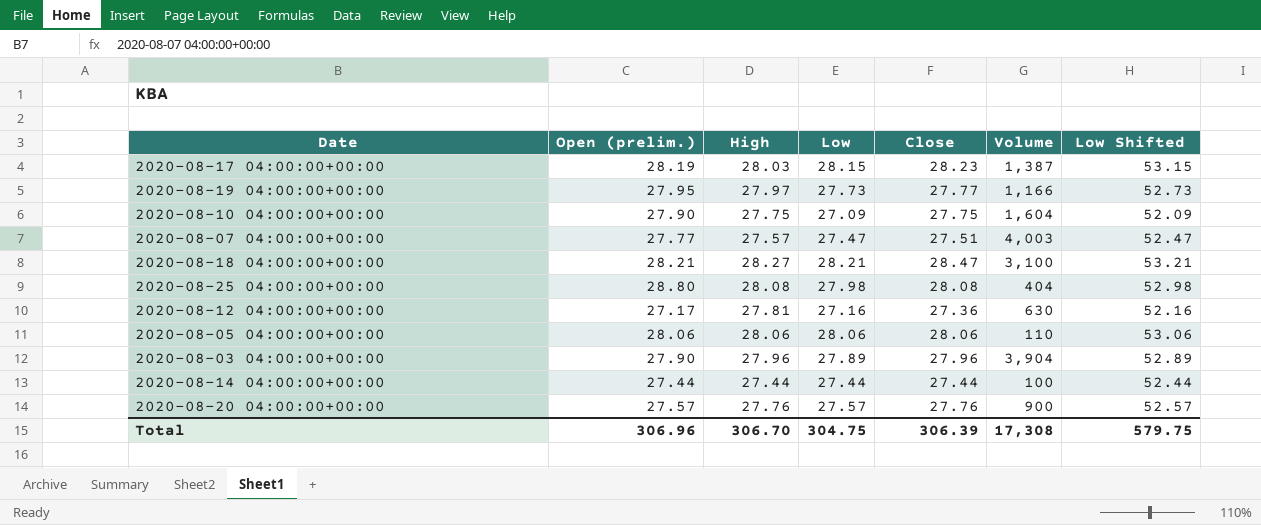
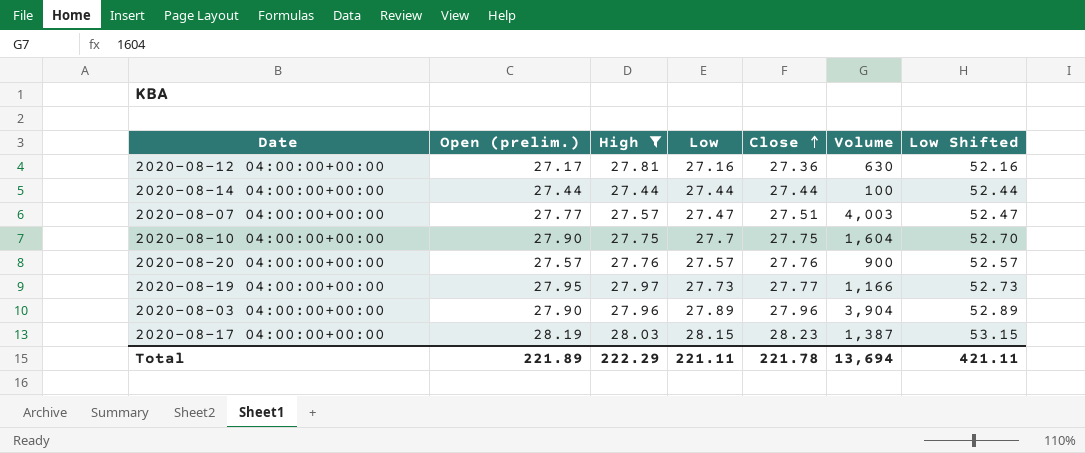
filter: none -> High <= 28.03
row order: none -> Close ascending
2020-08-10 04:00:00+00:00 | Low: 27.09 -> 27.7
2020-08-10 04:00:00+00:00 | Low Shifted: 52.09 -> 52.70
Total | Open (prelim.): 306.96 -> 221.89
Total | High: 306.70 -> 222.29
Total | Low: 304.75 -> 221.11
Total | Close: 306.39 -> 221.78
Total | Volume: 17,308 -> 13,694
Total | Low Shifted: 579.75 -> 421.11

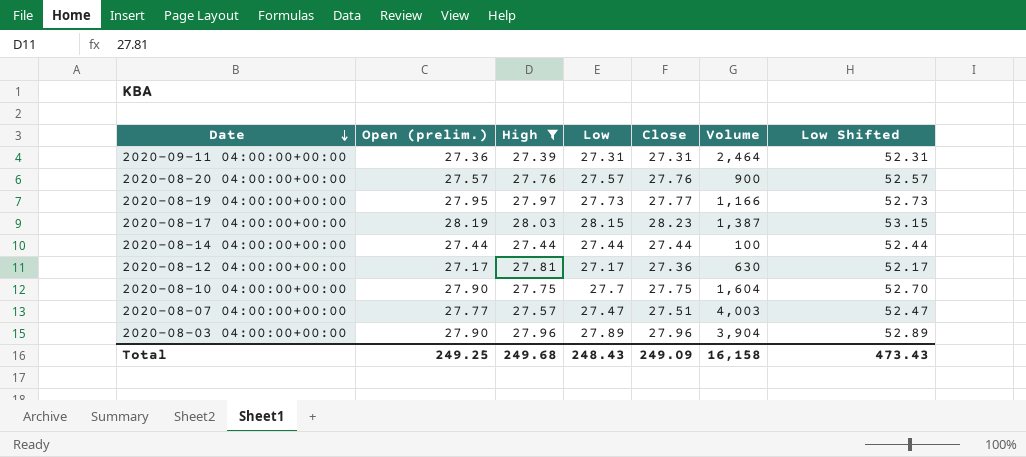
row order: Close ascending -> Date descending
row 2020-09-11 04:00:00+00:00: none -> 27.36 | 27.39 | 27.31 | 27.31 | 2,464 | 52.31
2020-08-12 04:00:00+00:00 | Low: 27.16 -> 27.17
2020-08-12 04:00:00+00:00 | Low Shifted: 52.16 -> 52.17
Total | Open (prelim.): 221.89 -> 249.25
Total | High: 222.29 -> 249.68
Total | Low: 221.11 -> 248.43
Total | Close: 221.78 -> 249.09
Total | Volume: 13,694 -> 16,158
Total | Low Shifted: 421.11 -> 473.43

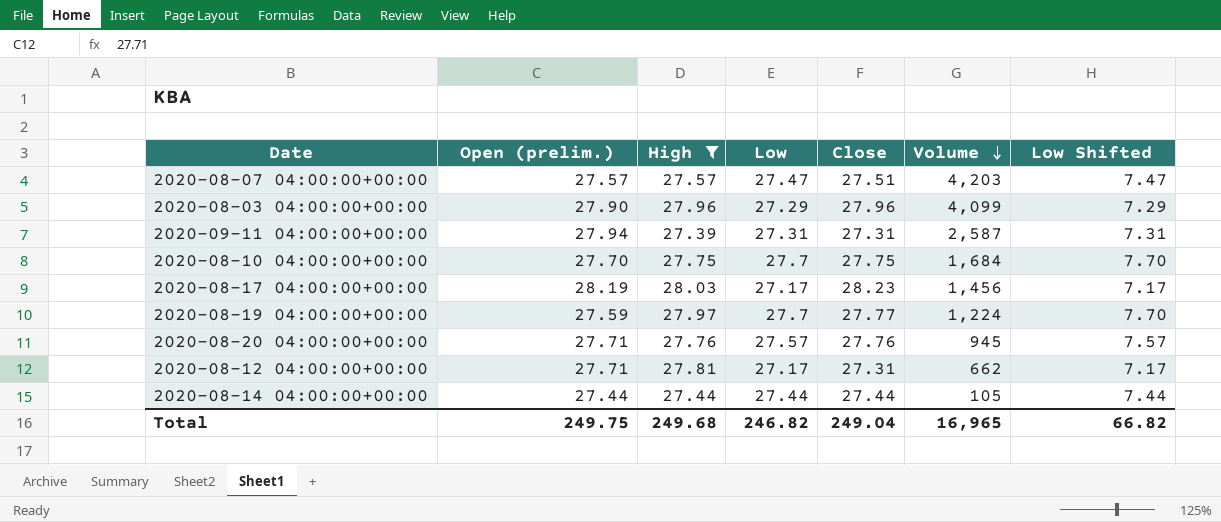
row order: Date descending -> Volume descending
column Low Shifted | formula: [Low] + 25 -> [Low] - 20
2020-08-07 04:00:00+00:00 | Open (prelim.): 27.77 -> 27.57
2020-08-07 04:00:00+00:00 | Volume: 4,003 -> 4,203
2020-08-03 04:00:00+00:00 | Low: 27.89 -> 27.29
2020-08-03 04:00:00+00:00 | Volume: 3,904 -> 4,099
2020-09-11 04:00:00+00:00 | Open (prelim.): 27.36 -> 27.94
2020-09-11 04:00:00+00:00 | Volume: 2,464 -> 2,587
2020-08-10 04:00:00+00:00 | Open (prelim.): 27.90 -> 27.70
2020-08-10 04:00:00+00:00 | Volume: 1,604 -> 1,684
2020-08-17 04:00:00+00:00 | Low: 28.15 -> 27.17
2020-08-17 04:00:00+00:00 | Volume: 1,387 -> 1,456
2020-08-19 04:00:00+00:00 | Open (prelim.): 27.95 -> 27.59
2020-08-19 04:00:00+00:00 | Low: 27.73 -> 27.7
2020-08-19 04:00:00+00:00 | Volume: 1,166 -> 1,224
2020-08-20 04:00:00+00:00 | Open (prelim.): 27.57 -> 27.71
2020-08-20 04:00:00+00:00 | Volume: 900 -> 945
2020-08-12 04:00:00+00:00 | Open (prelim.): 27.17 -> 27.71
2020-08-12 04:00:00+00:00 | Close: 27.36 -> 27.31
2020-08-12 04:00:00+00:00 | Volume: 630 -> 662
2020-08-14 04:00:00+00:00 | Volume: 100 -> 105
Total | Open (prelim.): 249.25 -> 249.75
Total | Low: 248.43 -> 246.82
Total | Close: 249.09 -> 249.04
Total | Volume: 16,158 -> 16,965
Total | Low Shifted: 473.43 -> 66.82

